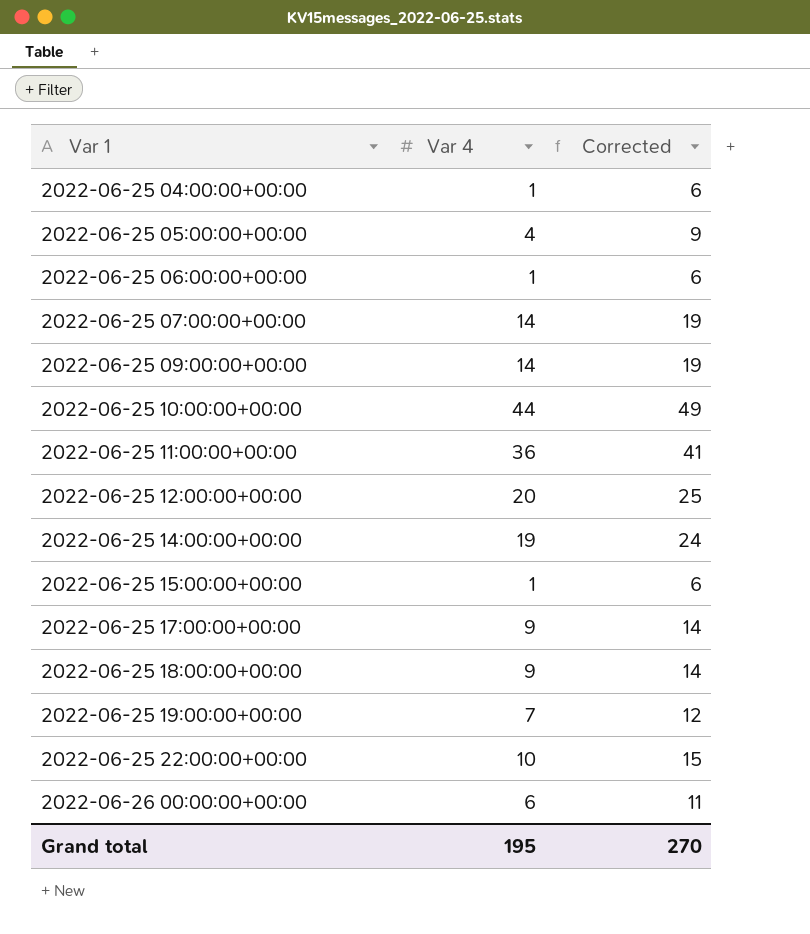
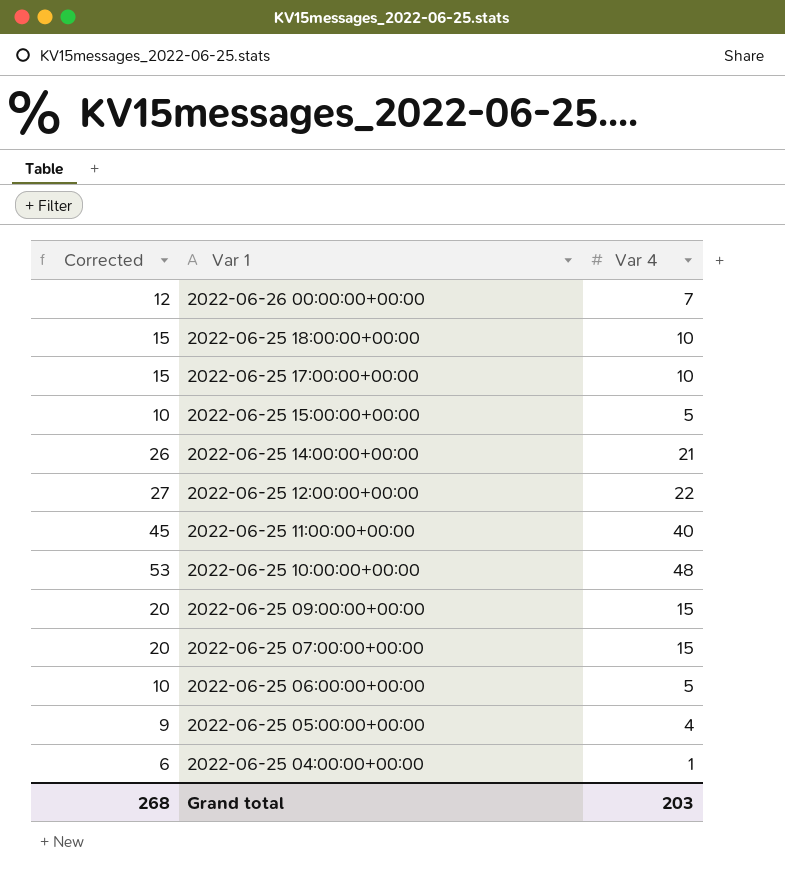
row order: Var 1 ascending -> Var 1 descending
column Corrected | position: 3 -> 1
row 2022-06-25 19:00:00+00:00: 7 | 12 -> none
row 2022-06-25 22:00:00+00:00: 10 | 15 -> none
2022-06-26 00:00:00+00:00 | Corrected: 11 -> 12
2022-06-26 00:00:00+00:00 | Var 4: 6 -> 7
2022-06-25 18:00:00+00:00 | Corrected: 14 -> 15
2022-06-25 18:00:00+00:00 | Var 4: 9 -> 10
2022-06-25 17:00:00+00:00 | Corrected: 14 -> 15
2022-06-25 17:00:00+00:00 | Var 4: 9 -> 10
2022-06-25 15:00:00+00:00 | Corrected: 6 -> 10
2022-06-25 15:00:00+00:00 | Var 4: 1 -> 5
2022-06-25 14:00:00+00:00 | Corrected: 24 -> 26
2022-06-25 14:00:00+00:00 | Var 4: 19 -> 21
2022-06-25 12:00:00+00:00 | Corrected: 25 -> 27
2022-06-25 12:00:00+00:00 | Var 4: 20 -> 22
2022-06-25 11:00:00+00:00 | Corrected: 41 -> 45
2022-06-25 11:00:00+00:00 | Var 4: 36 -> 40
2022-06-25 10:00:00+00:00 | Corrected: 49 -> 53
2022-06-25 10:00:00+00:00 | Var 4: 44 -> 48
2022-06-25 09:00:00+00:00 | Corrected: 19 -> 20
2022-06-25 09:00:00+00:00 | Var 4: 14 -> 15
2022-06-25 07:00:00+00:00 | Corrected: 19 -> 20
2022-06-25 07:00:00+00:00 | Var 4: 14 -> 15
2022-06-25 06:00:00+00:00 | Corrected: 6 -> 10
2022-06-25 06:00:00+00:00 | Var 4: 1 -> 5
Grand total | Corrected: 270 -> 268
Grand total | Var 4: 195 -> 203

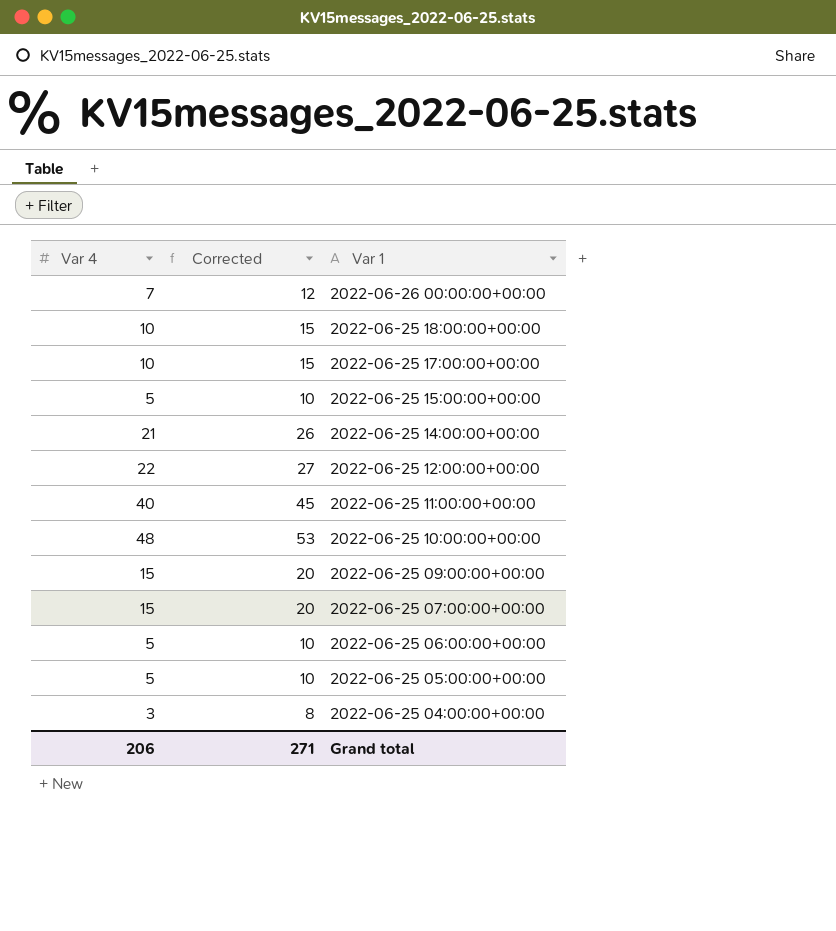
column Var 4 | position: 3 -> 1
2022-06-25 05:00:00+00:00 | Var 4: 4 -> 5
2022-06-25 05:00:00+00:00 | Corrected: 9 -> 10
2022-06-25 04:00:00+00:00 | Var 4: 1 -> 3
2022-06-25 04:00:00+00:00 | Corrected: 6 -> 8
Grand total | Var 4: 203 -> 206
Grand total | Corrected: 268 -> 271

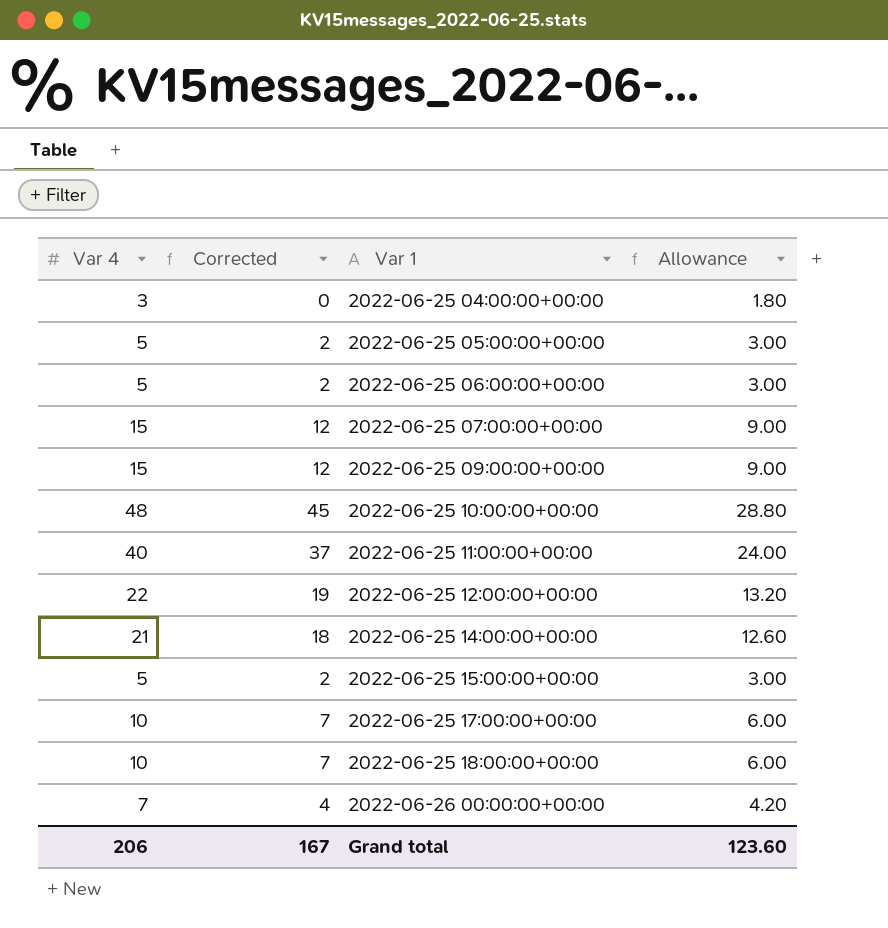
row order: Var 1 descending -> Var 1 ascending
column Corrected | formula: [Var 4] + 5 -> [Var 4] - 3
column Allowance | formula: none -> [Var 4] * 0.6
Grand total | Corrected: 271 -> 167

